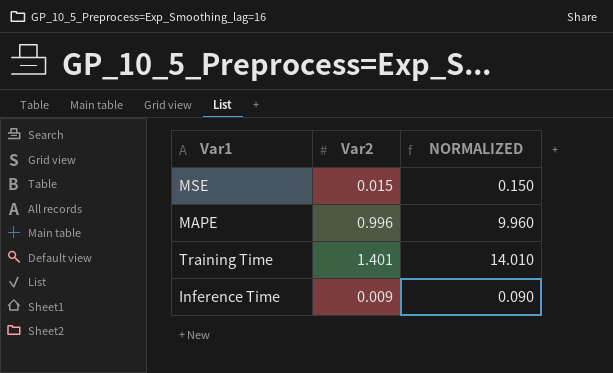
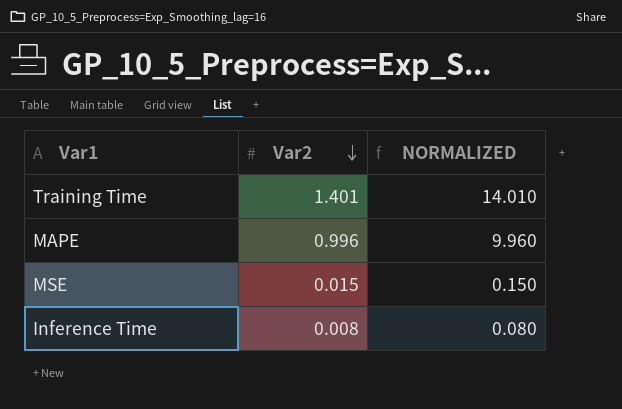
row order: none -> Var2 descending
Inference Time | Var2: 0.009 -> 0.008
Inference Time | NORMALIZED: 0.090 -> 0.080

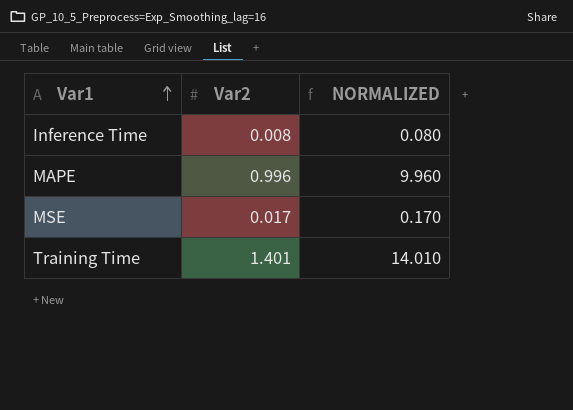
row order: Var2 descending -> Var1 ascending
MSE | Var2: 0.015 -> 0.017
MSE | NORMALIZED: 0.150 -> 0.170

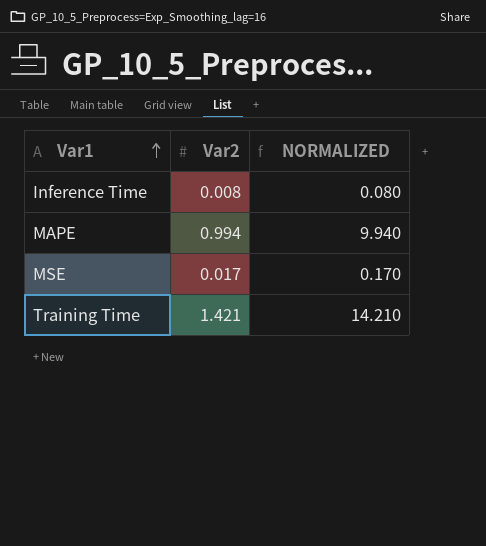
MAPE | Var2: 0.996 -> 0.994
MAPE | NORMALIZED: 9.960 -> 9.940
Training Time | Var2: 1.401 -> 1.421
Training Time | NORMALIZED: 14.010 -> 14.210

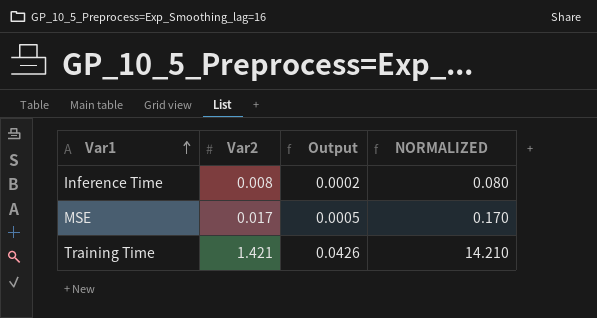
column Output | formula: none -> [Var2] * 0.03
row MAPE: 0.994 | 9.940 -> none

